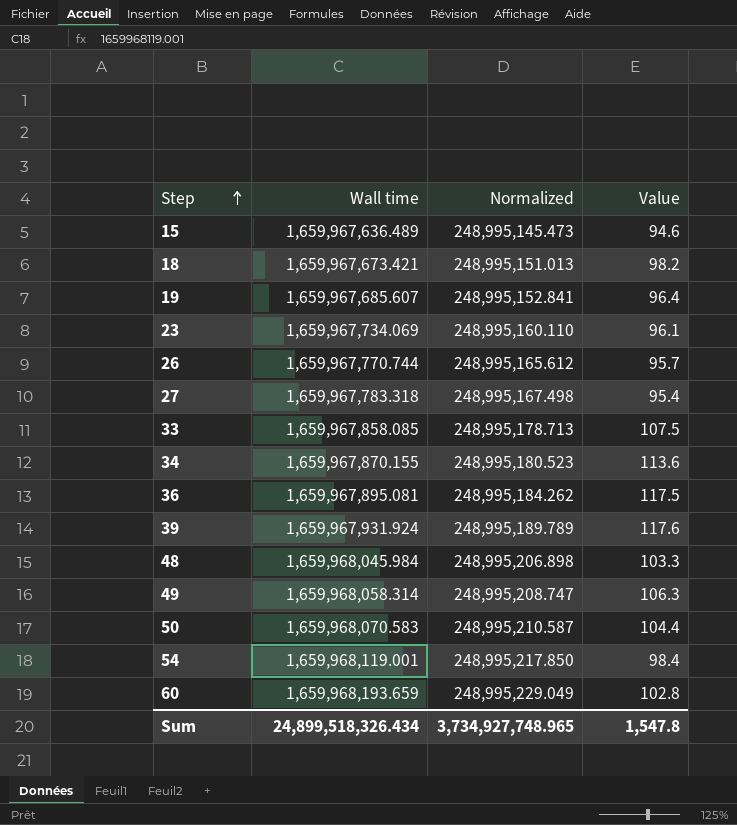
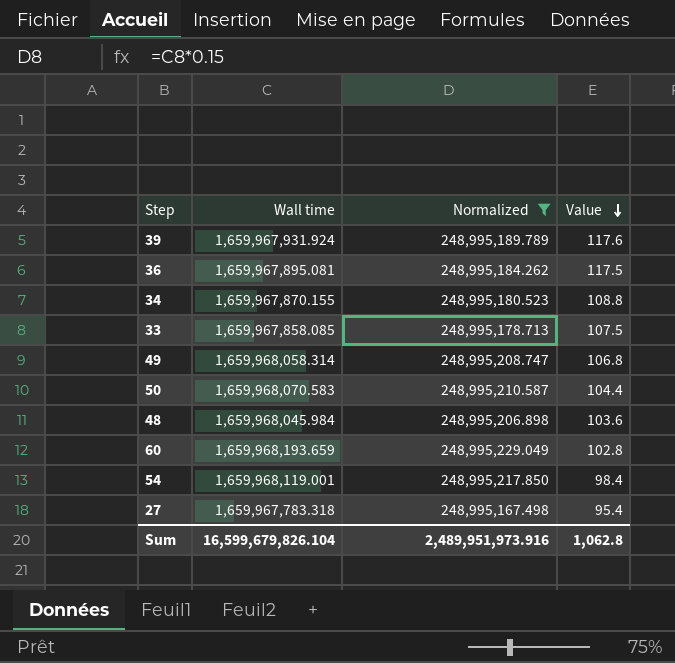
filter: none -> Normalized >= 248,995,167.498
row order: Step ascending -> Value descending
34 | Value: 113.6 -> 108.8
49 | Value: 106.3 -> 106.8
48 | Value: 103.3 -> 103.6
Sum | Wall time: 24,899,518,326.434 -> 16,599,679,826.104
Sum | Normalized: 3,734,927,748.965 -> 2,489,951,973.916
Sum | Value: 1,547.8 -> 1,062.8

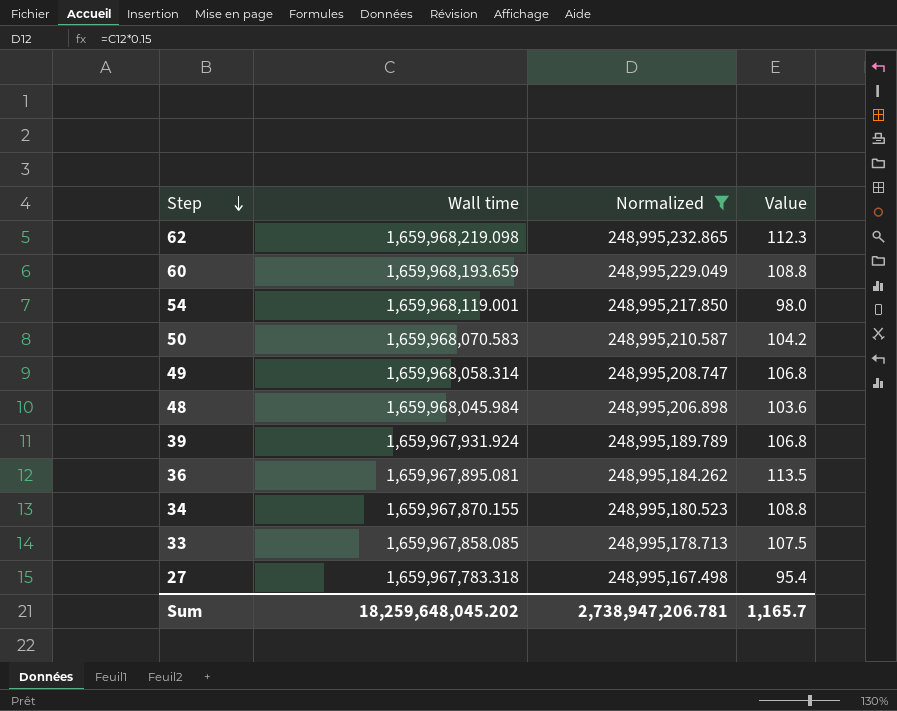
row order: Value descending -> Step descending
row 62: none -> 1,659,968,219.098 | 248,995,232.865 | 112.3
60 | Value: 102.8 -> 108.8
54 | Value: 98.4 -> 98.0
50 | Value: 104.4 -> 104.2
39 | Value: 117.6 -> 106.8
36 | Value: 117.5 -> 113.5
Sum | Wall time: 16,599,679,826.104 -> 18,259,648,045.202
Sum | Normalized: 2,489,951,973.916 -> 2,738,947,206.781
Sum | Value: 1,062.8 -> 1,165.7

